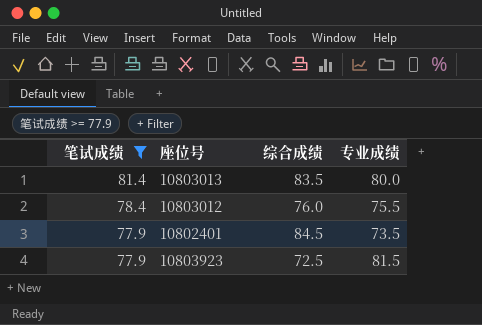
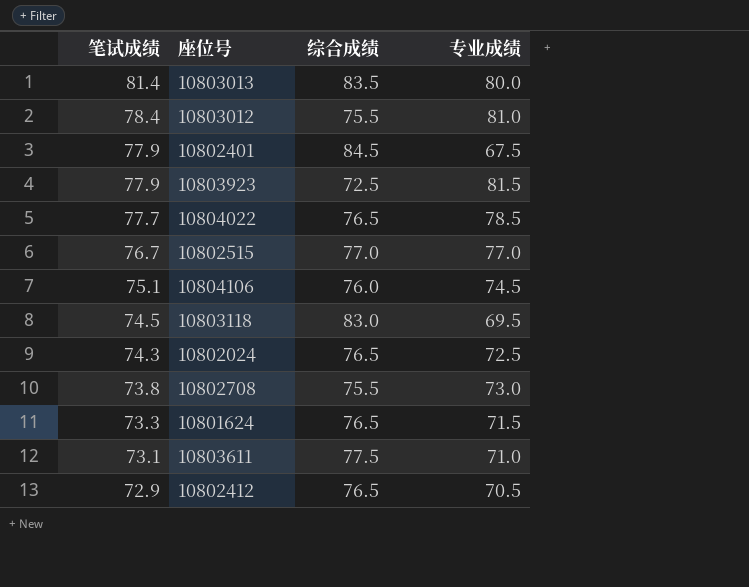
filter: 笔试成绩 >= 77.9 -> none
10803012 | 综合成绩: 76.0 -> 75.5
10803012 | 专业成绩: 75.5 -> 81.0
10802401 | 专业成绩: 73.5 -> 67.5

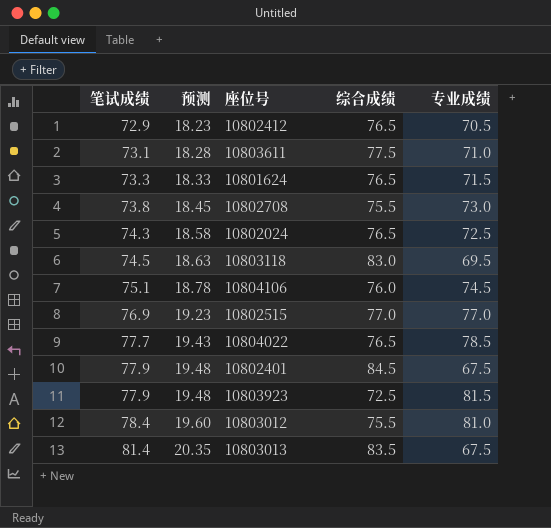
row order: 笔试成绩 descending -> 笔试成绩 ascending
column 预测 | formula: none -> [笔试成绩] * 0.25
10802515 | 笔试成绩: 76.7 -> 76.9
10803013 | 专业成绩: 80.0 -> 67.5

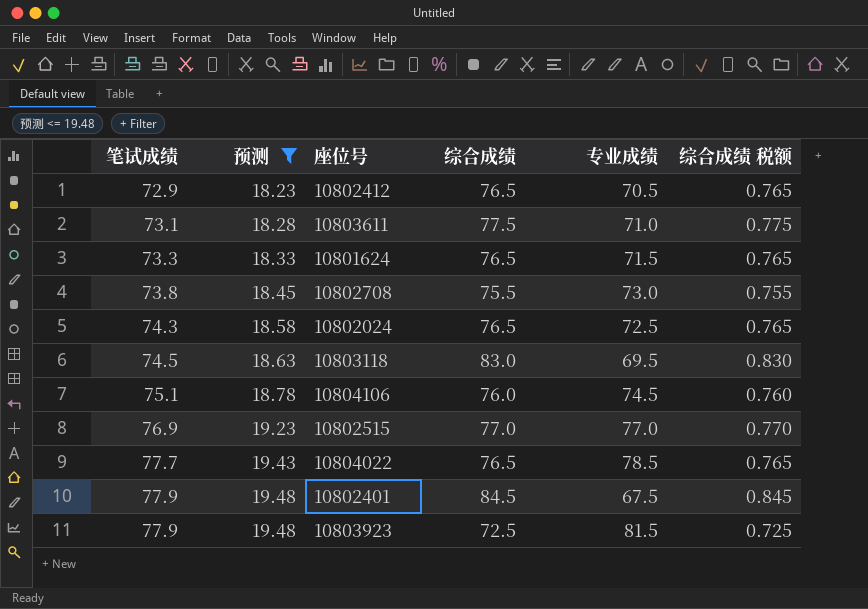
filter: none -> 预测 <= 19.48
column 综合成绩 税额 | formula: none -> [综合成绩] * 0.01

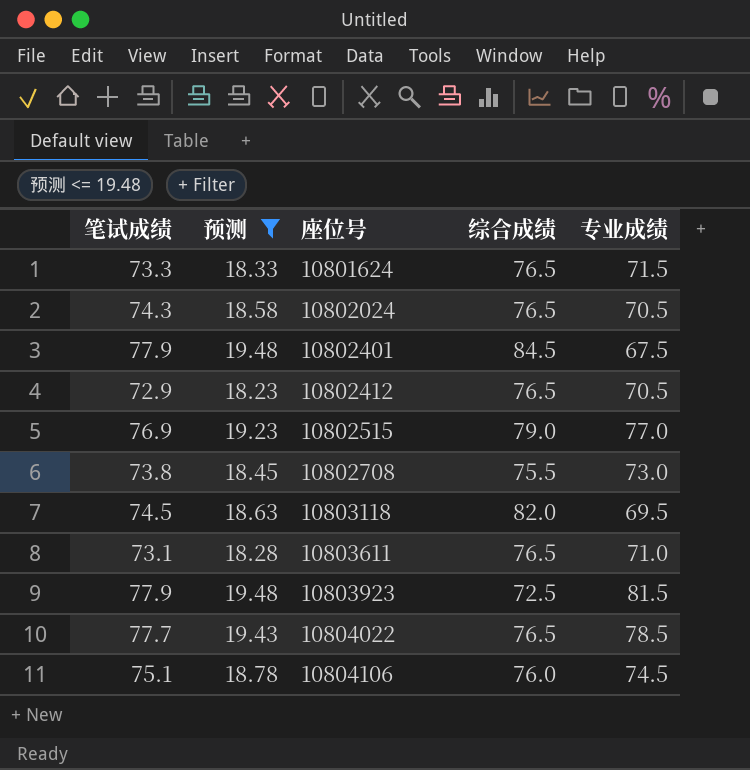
row order: 笔试成绩 ascending -> 座位号 ascending
column 综合成绩 税额 | formula: [综合成绩] * 0.01 -> none
10802024 | 专业成绩: 72.5 -> 70.5
10802515 | 综合成绩: 77.0 -> 79.0
10803118 | 综合成绩: 83.0 -> 82.0
10803611 | 综合成绩: 77.5 -> 76.5

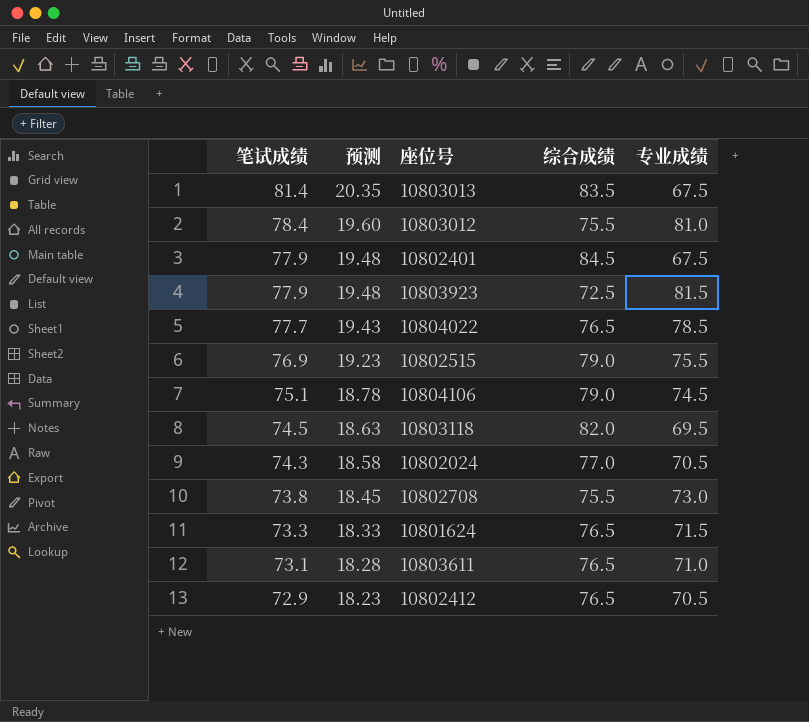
filter: 预测 <= 19.48 -> none
row order: 座位号 ascending -> 笔试成绩 descending
10802515 | 专业成绩: 77.0 -> 75.5
10804106 | 综合成绩: 76.0 -> 79.0
10802024 | 综合成绩: 76.5 -> 77.0

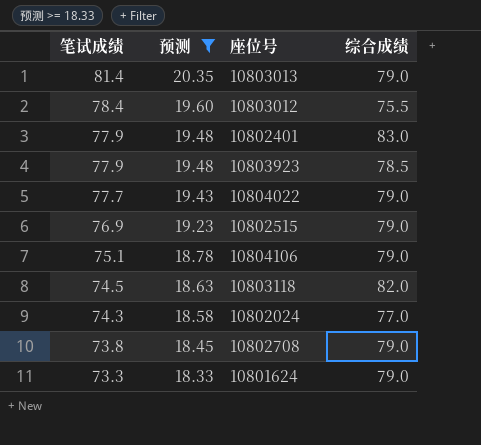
filter: none -> 预测 >= 18.33
column 专业成绩 | position: 5 -> none
10803013 | 综合成绩: 83.5 -> 79.0
10802401 | 综合成绩: 84.5 -> 83.0
10803923 | 综合成绩: 72.5 -> 78.5
10804022 | 综合成绩: 76.5 -> 79.0
10802708 | 综合成绩: 75.5 -> 79.0
10801624 | 综合成绩: 76.5 -> 79.0

